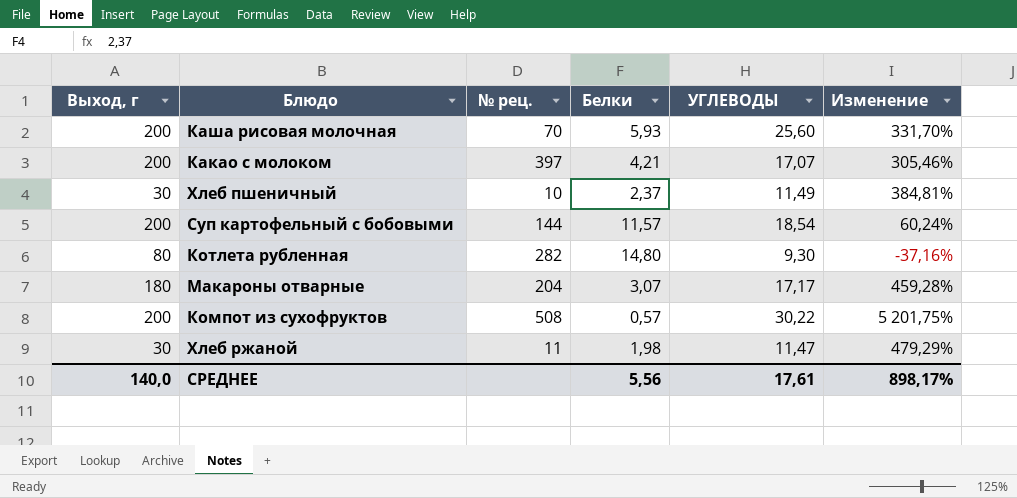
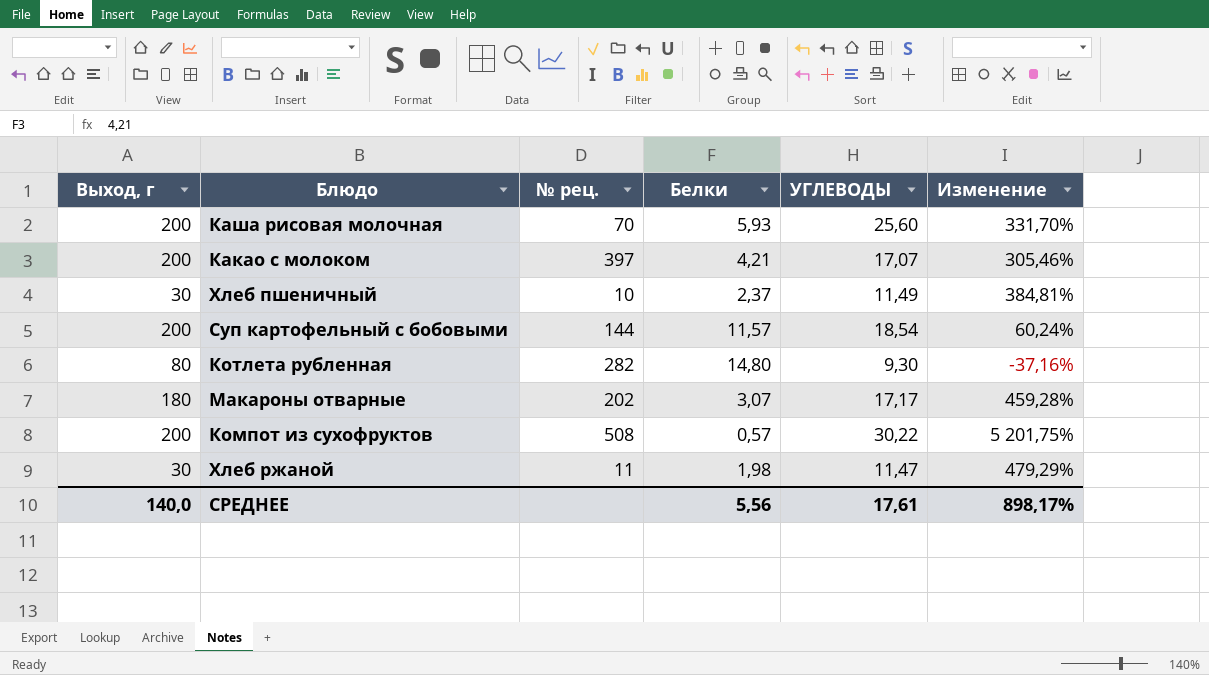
Макароны отварные | № рец.: 204 -> 202

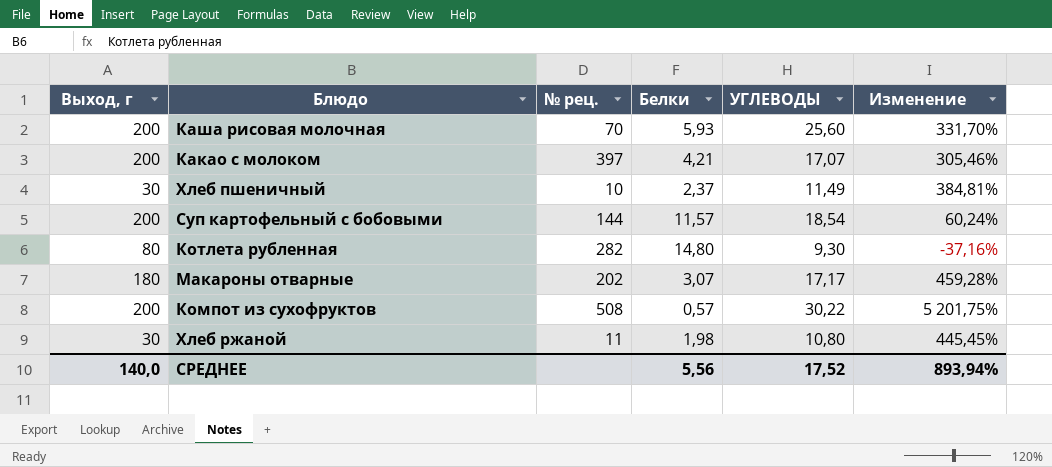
Хлеб ржаной | УГЛЕВОДЫ: 11,47 -> 10,80
Хлеб ржаной | Изменение: 479,29% -> 445,45%
СРЕДНЕЕ | УГЛЕВОДЫ: 17,61 -> 17,52
СРЕДНЕЕ | Изменение: 898,17% -> 893,94%

